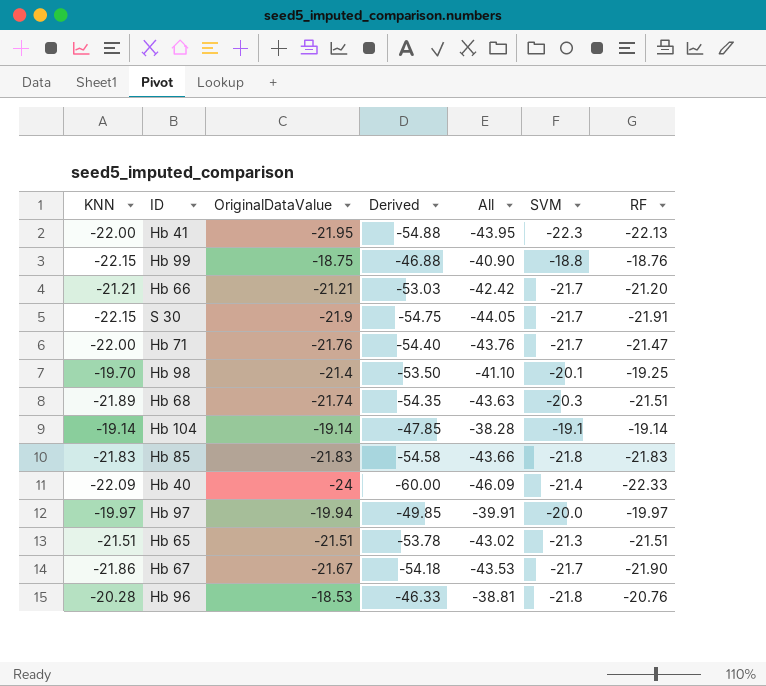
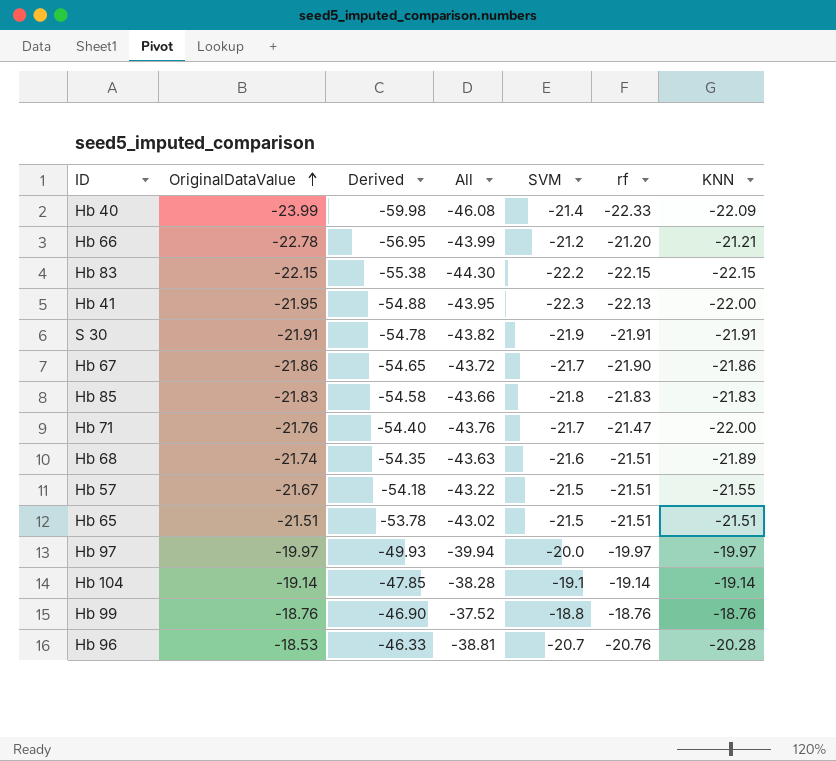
row order: none -> OriginalDataValue ascending
column name: RF -> rf
column KNN | position: 1 -> 7
row Hb 98: -19.70 | -21.4 | -53.50 | -41.10 | -20.1 | -19.25 -> none
Hb 40 | OriginalDataValue: -24 -> -23.99
Hb 40 | Derived: -60.00 -> -59.98
Hb 40 | All: -46.09 -> -46.08
Hb 66 | OriginalDataValue: -21.21 -> -22.78
Hb 66 | Derived: -53.03 -> -56.95
Hb 66 | All: -42.42 -> -43.99
Hb 66 | SVM: -21.7 -> -21.2
row Hb 83: none -> -22.15 | -55.38 | -44.30 | -22.2 | -22.15 | -22.15
S 30 | OriginalDataValue: -21.9 -> -21.91
S 30 | Derived: -54.75 -> -54.78
S 30 | All: -44.05 -> -43.82
S 30 | SVM: -21.7 -> -21.9
S 30 | KNN: -22.15 -> -21.91
Hb 67 | OriginalDataValue: -21.67 -> -21.86
Hb 67 | Derived: -54.18 -> -54.65
Hb 67 | All: -43.53 -> -43.72
Hb 68 | SVM: -20.3 -> -21.6
row Hb 57: none -> -21.67 | -54.18 | -43.22 | -21.5 | -21.51 | -21.55
Hb 65 | SVM: -21.3 -> -21.5
Hb 97 | OriginalDataValue: -19.94 -> -19.97
Hb 97 | Derived: -49.85 -> -49.93
Hb 97 | All: -39.91 -> -39.94
Hb 99 | OriginalDataValue: -18.75 -> -18.76
Hb 99 | Derived: -46.88 -> -46.90
Hb 99 | All: -40.90 -> -37.52
Hb 99 | KNN: -22.15 -> -18.76
Hb 96 | SVM: -21.8 -> -20.7

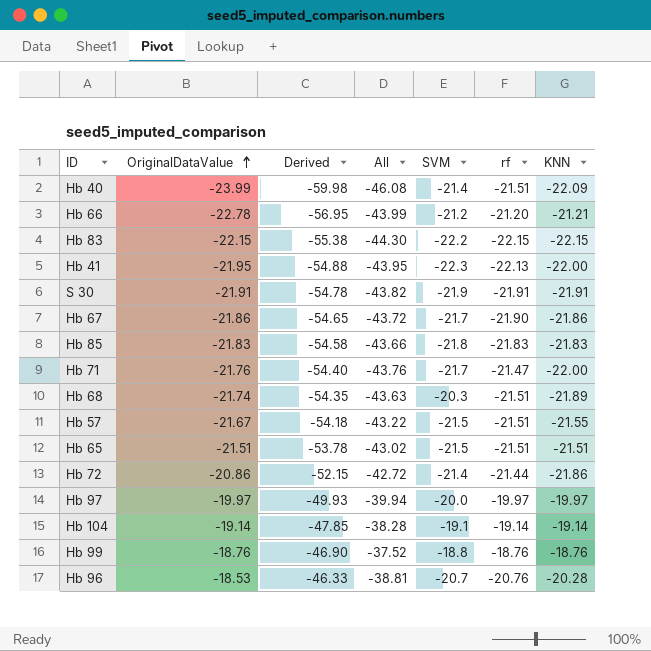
Hb 40 | rf: -22.33 -> -21.51
Hb 68 | SVM: -21.6 -> -20.3
row Hb 72: none -> -20.86 | -52.15 | -42.72 | -21.4 | -21.44 | -21.86

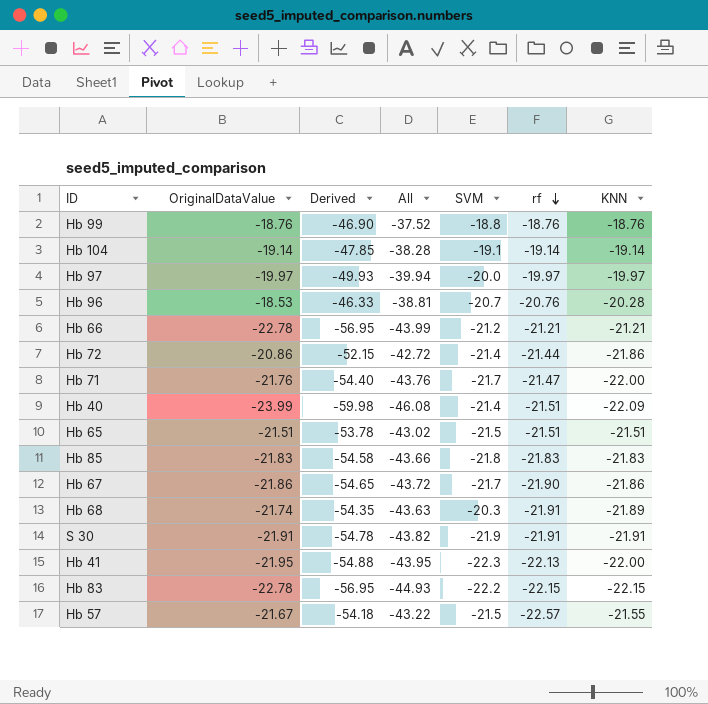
row order: OriginalDataValue ascending -> rf descending
Hb 66 | rf: -21.20 -> -21.21
Hb 68 | rf: -21.51 -> -21.91
Hb 83 | OriginalDataValue: -22.15 -> -22.78
Hb 83 | Derived: -55.38 -> -56.95
Hb 83 | All: -44.30 -> -44.93
Hb 57 | rf: -21.51 -> -22.57

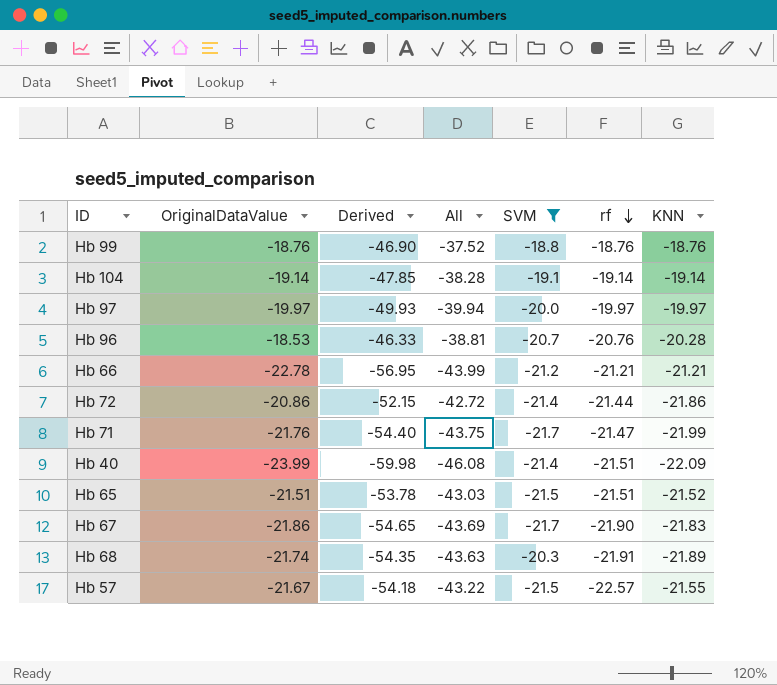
filter: none -> SVM >= -21.7
Hb 71 | All: -43.76 -> -43.75
Hb 71 | KNN: -22.00 -> -21.99
Hb 65 | All: -43.02 -> -43.03
Hb 65 | KNN: -21.51 -> -21.52
Hb 67 | All: -43.72 -> -43.69
Hb 67 | KNN: -21.86 -> -21.83

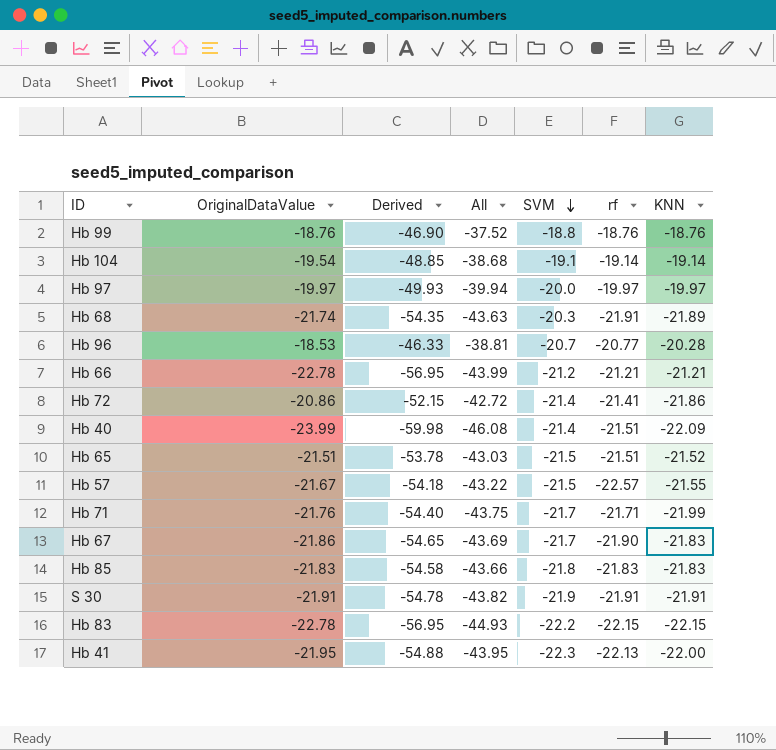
filter: SVM >= -21.7 -> none
row order: rf descending -> SVM descending
Hb 104 | OriginalDataValue: -19.14 -> -19.54
Hb 104 | Derived: -47.85 -> -48.85
Hb 104 | All: -38.28 -> -38.68
Hb 96 | rf: -20.76 -> -20.77
Hb 72 | rf: -21.44 -> -21.41
Hb 71 | rf: -21.47 -> -21.71

